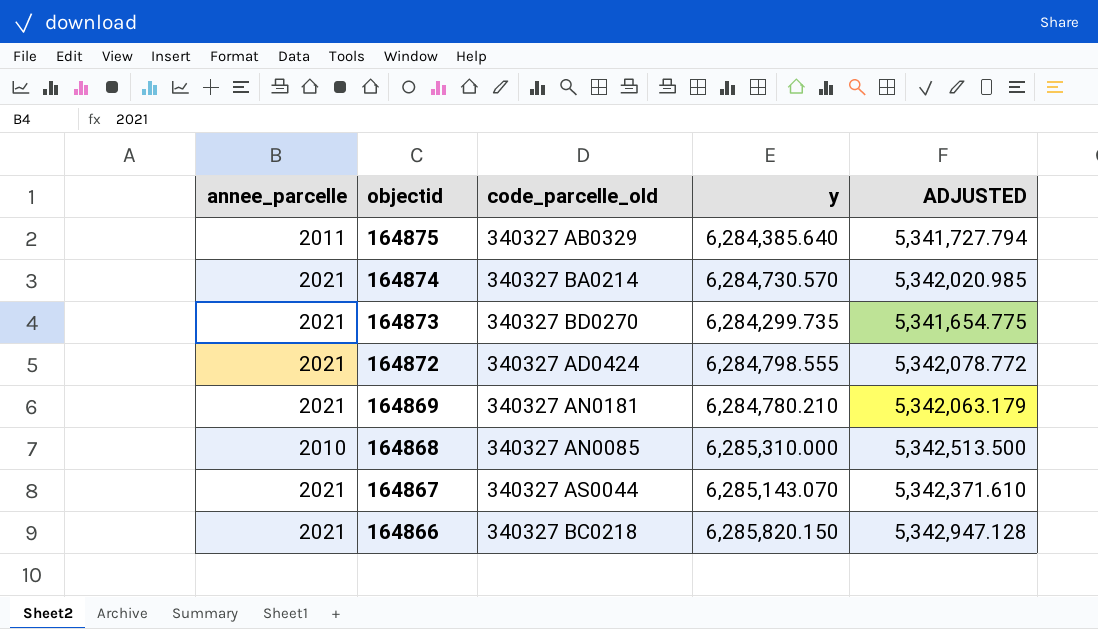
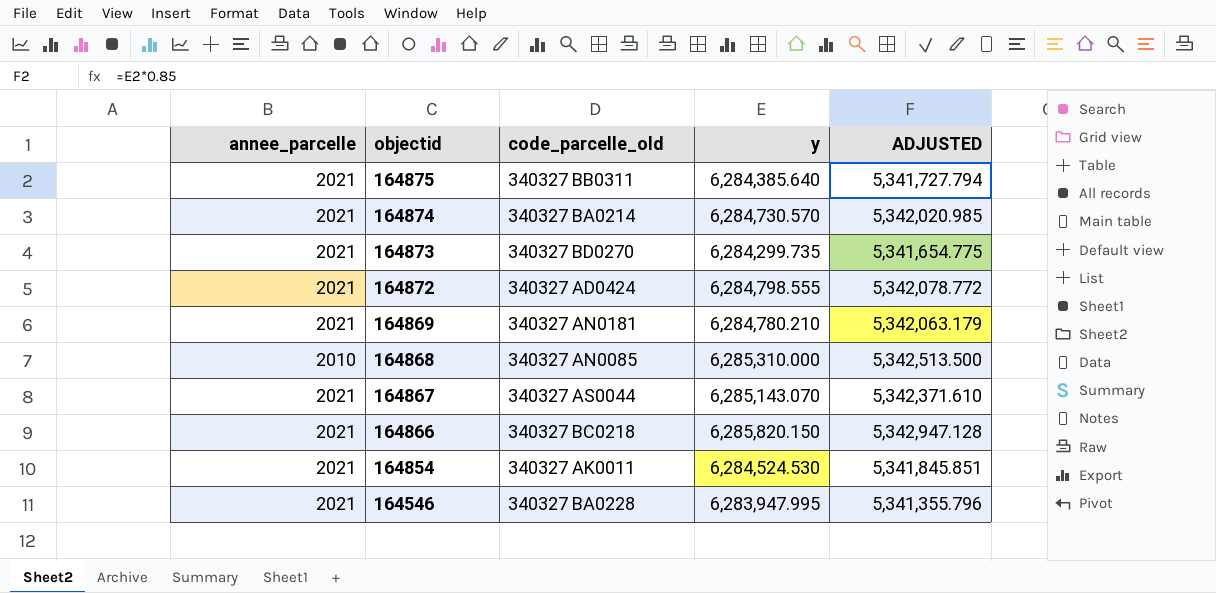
164875 | annee_parcelle: 2011 -> 2021
164875 | code_parcelle_old: 340327 AB0329 -> 340327 BB0311
row 164854: none -> 2021 | 340327 AK0011 | 6,284,524.530 | 5,341,845.851
row 164546: none -> 2021 | 340327 BA0228 | 6,283,947.995 | 5,341,355.796

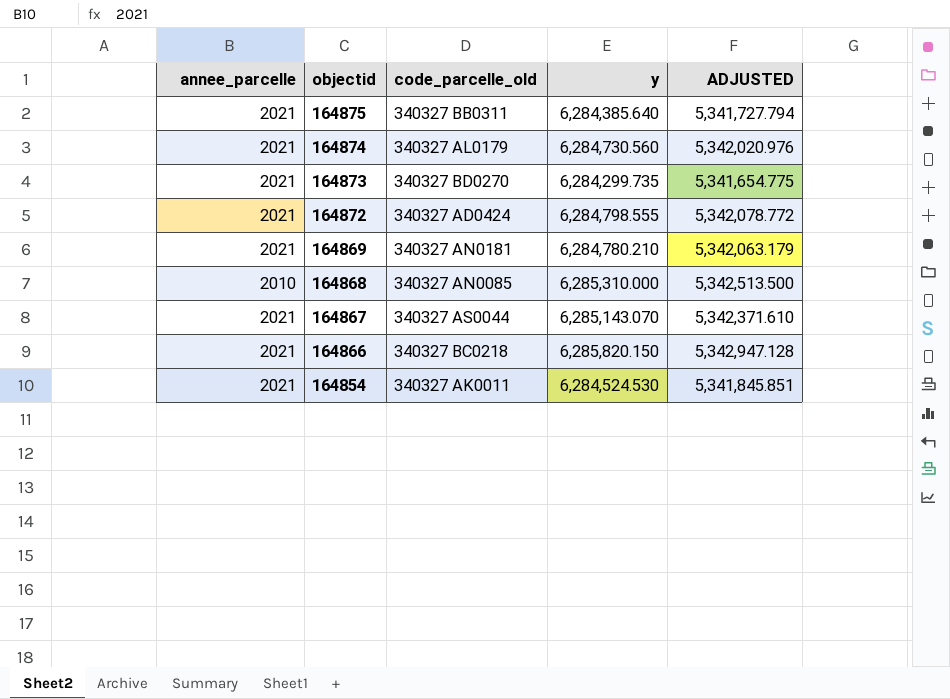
row 164546: 2021 | 340327 BA0228 | 6,283,947.995 | 5,341,355.796 -> none
164874 | code_parcelle_old: 340327 BA0214 -> 340327 AL0179
164874 | y: 6,284,730.570 -> 6,284,730.560
164874 | ADJUSTED: 5,342,020.985 -> 5,342,020.976

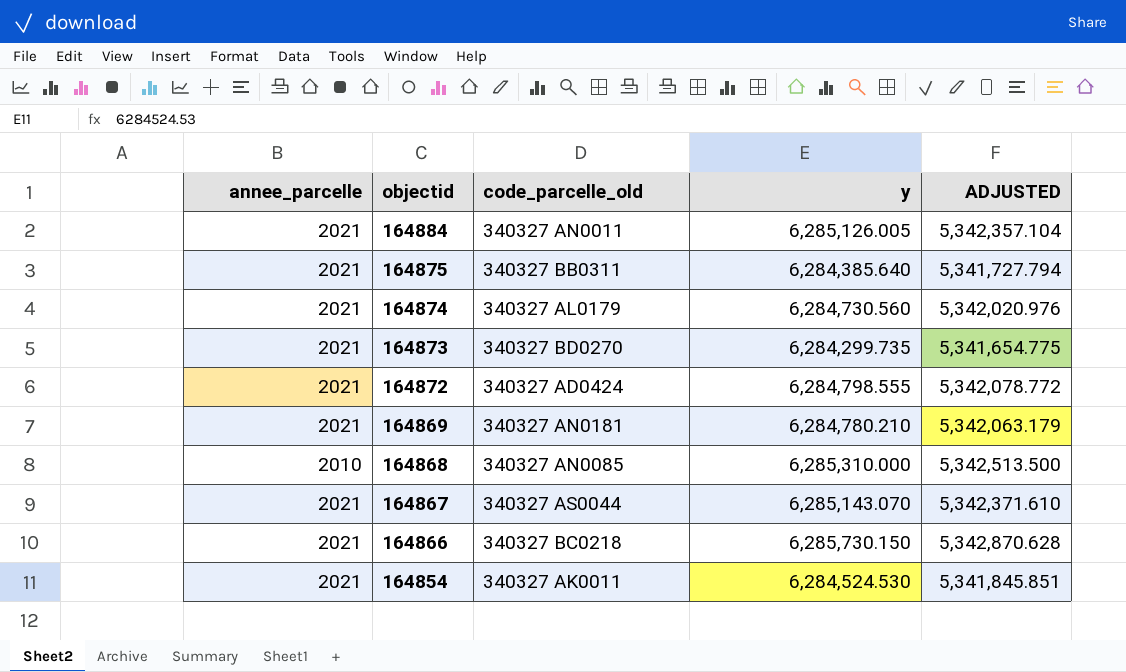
row 164884: none -> 2021 | 340327 AN0011 | 6,285,126.005 | 5,342,357.104
164866 | y: 6,285,820.150 -> 6,285,730.150
164866 | ADJUSTED: 5,342,947.128 -> 5,342,870.628

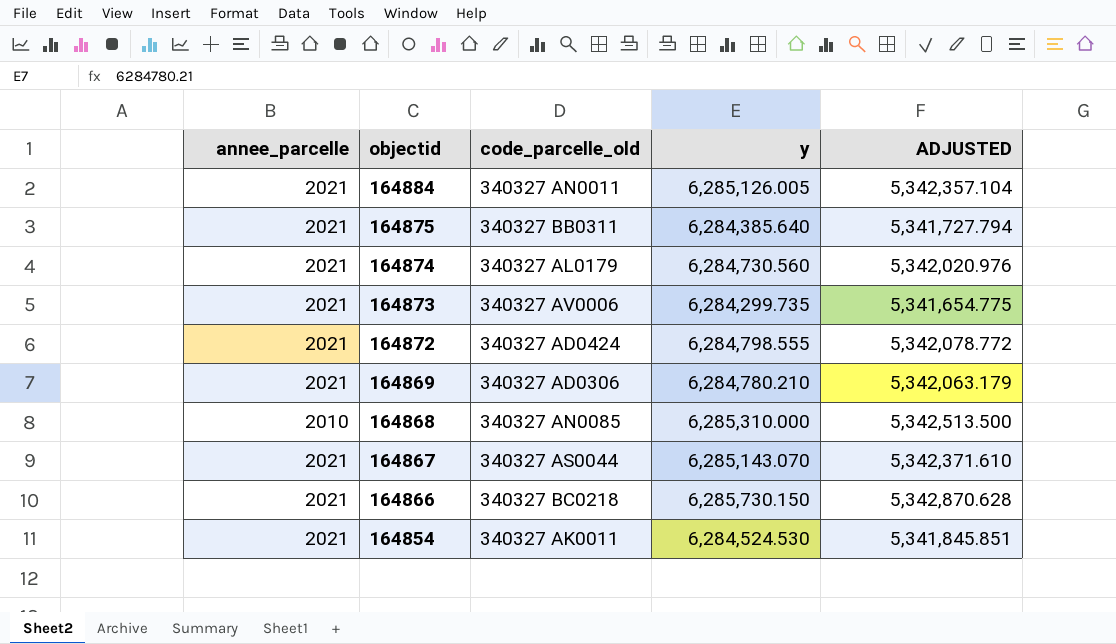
164873 | code_parcelle_old: 340327 BD0270 -> 340327 AV0006
164869 | code_parcelle_old: 340327 AN0181 -> 340327 AD0306

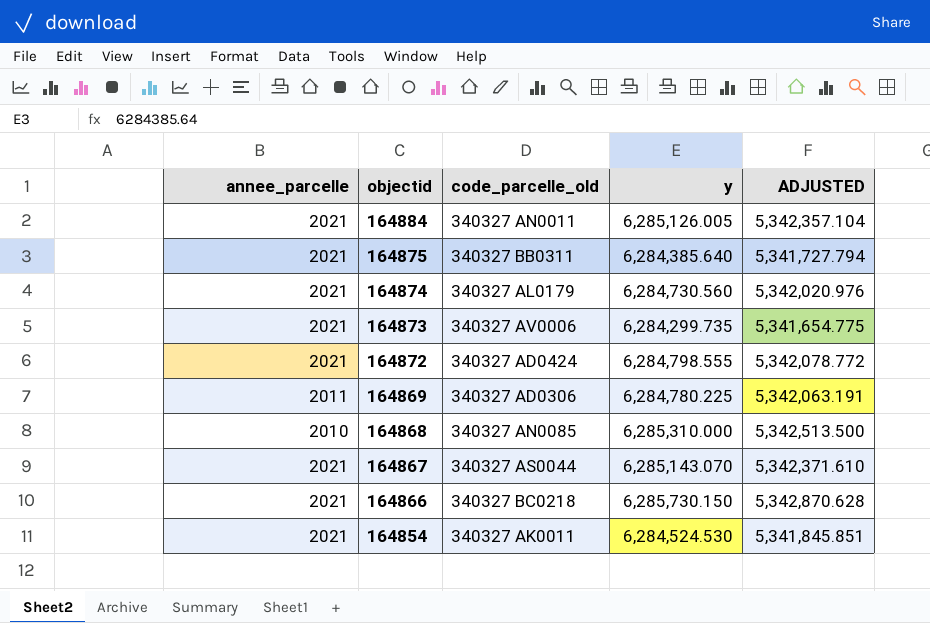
164869 | annee_parcelle: 2021 -> 2011
164869 | y: 6,284,780.210 -> 6,284,780.225
164869 | ADJUSTED: 5,342,063.179 -> 5,342,063.191

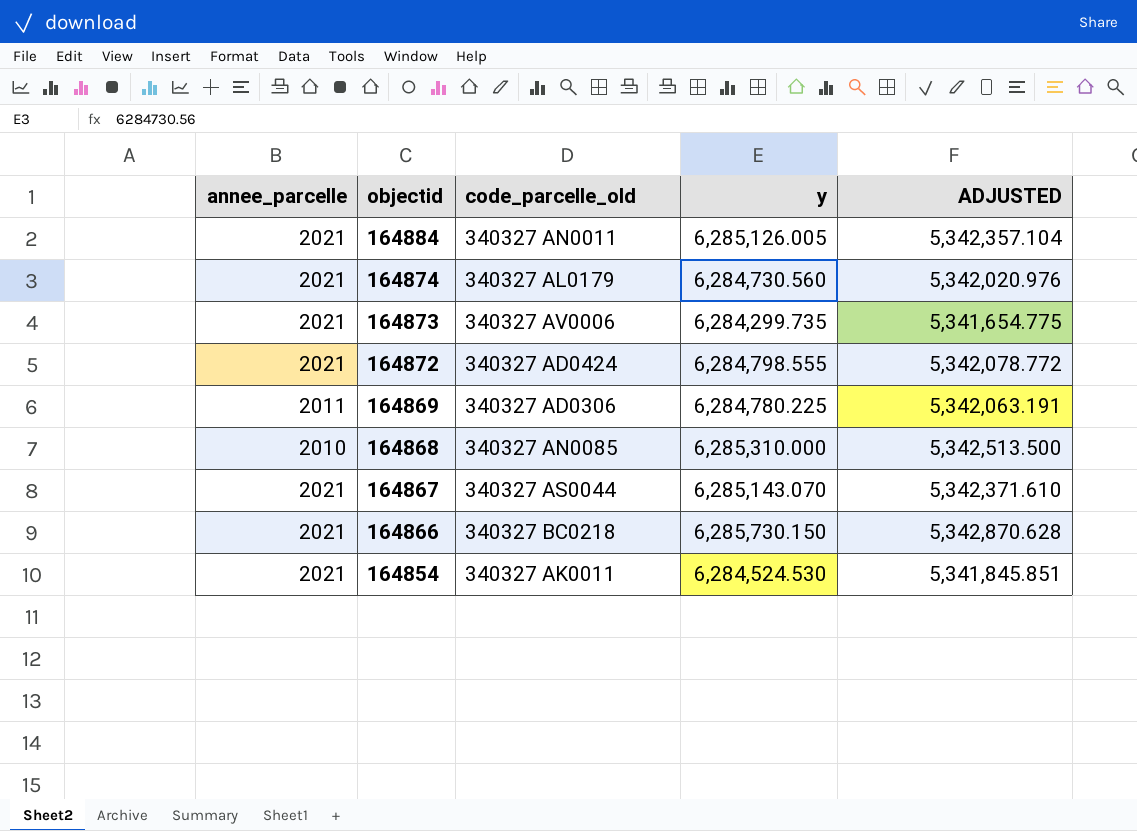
row 164875: 2021 | 340327 BB0311 | 6,284,385.640 | 5,341,727.794 -> none

